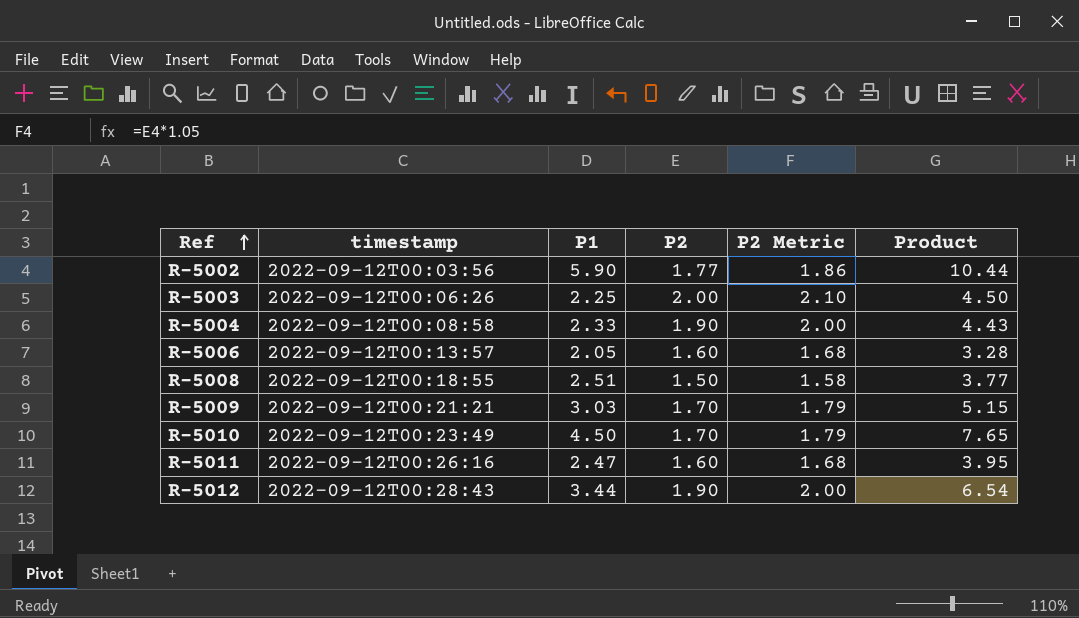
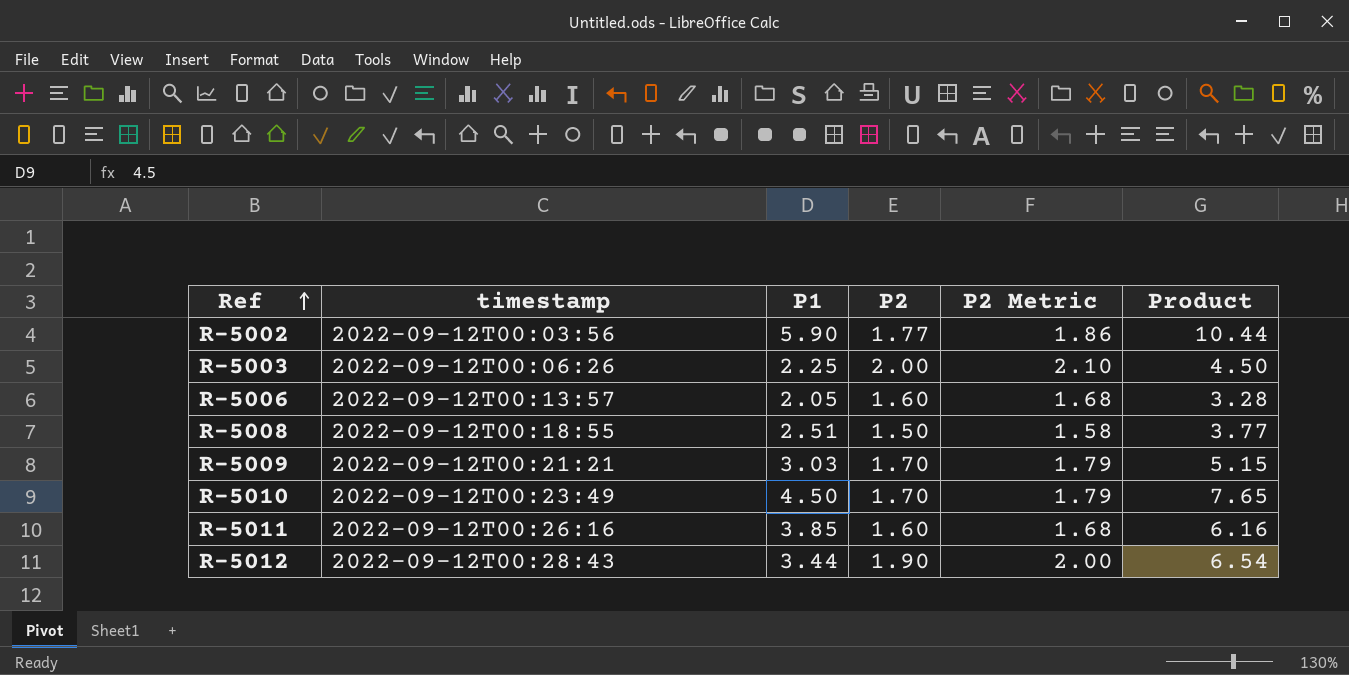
row R-5004: 2022-09-12T00:08:58 | 2.33 | 1.90 | 2.00 | 4.43 -> none
R-5011 | P1: 2.47 -> 3.85
R-5011 | Product: 3.95 -> 6.16

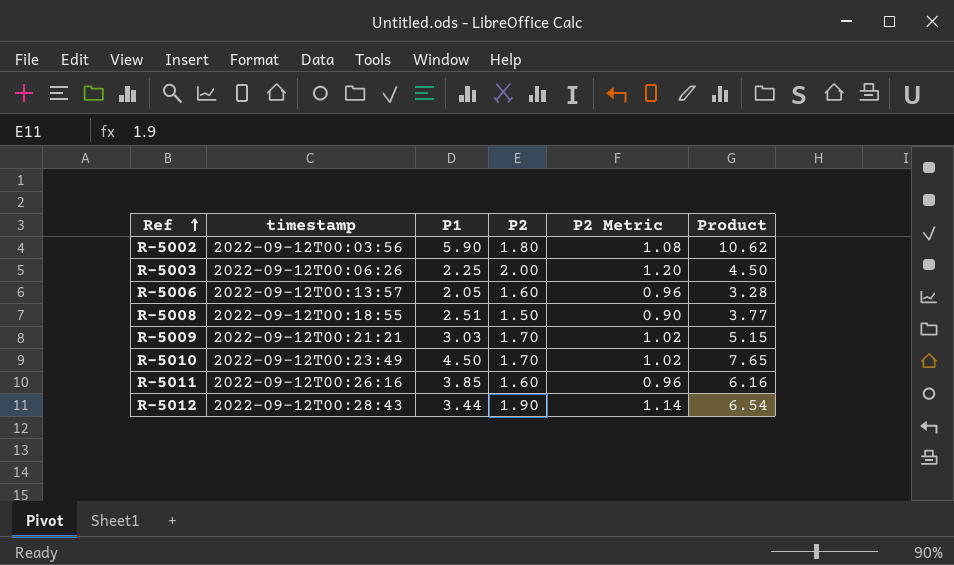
column P2 Metric | formula: [P2] * 1.05 -> [P2] * 0.6
R-5002 | P2: 1.77 -> 1.80
R-5002 | Product: 10.44 -> 10.62

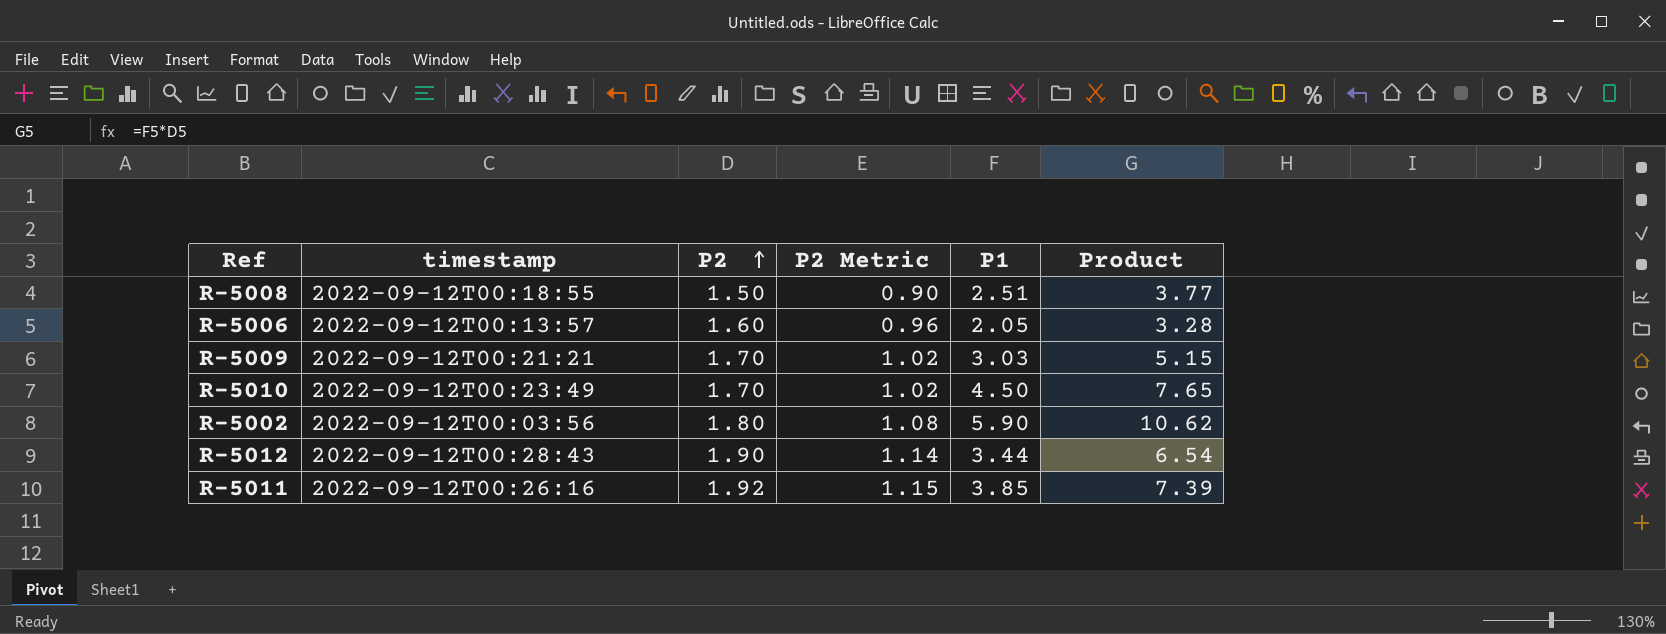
row order: Ref ascending -> P2 ascending
column P1 | position: 3 -> 5
row R-5003: 2022-09-12T00:06:26 | 2.25 | 2.00 | 1.20 | 4.50 -> none
R-5011 | P2: 1.60 -> 1.92
R-5011 | P2 Metric: 0.96 -> 1.15
R-5011 | Product: 6.16 -> 7.39

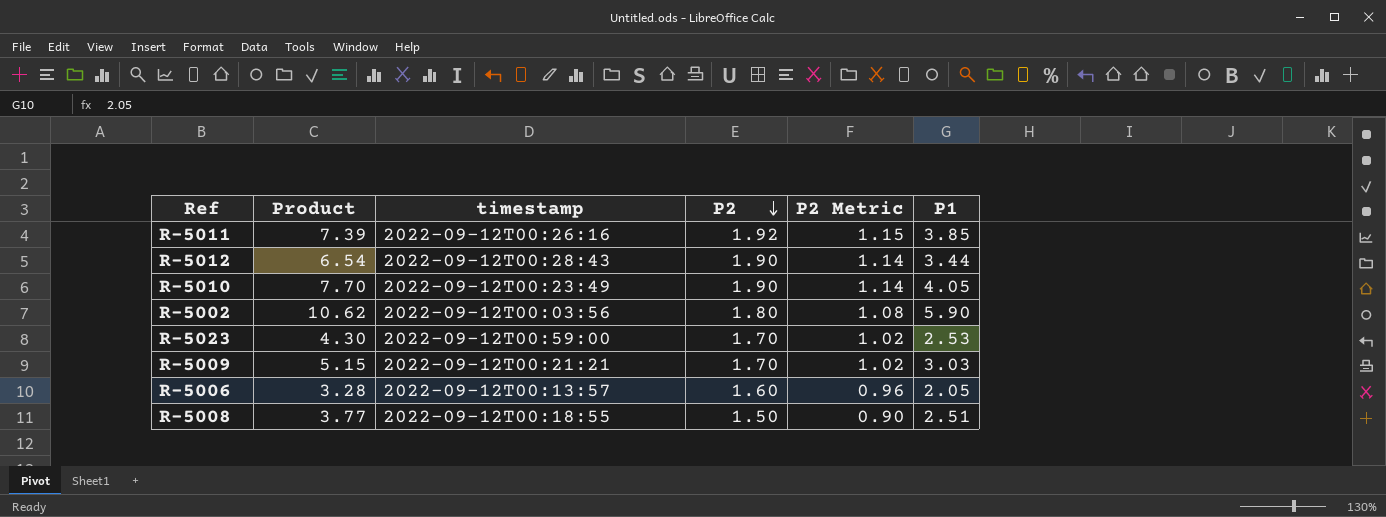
row order: P2 ascending -> P2 descending
column Product | position: 6 -> 2
R-5010 | Product: 7.65 -> 7.70
R-5010 | P2: 1.70 -> 1.90
R-5010 | P2 Metric: 1.02 -> 1.14
R-5010 | P1: 4.50 -> 4.05
row R-5023: none -> 4.30 | 2022-09-12T00:59:00 | 1.70 | 1.02 | 2.53

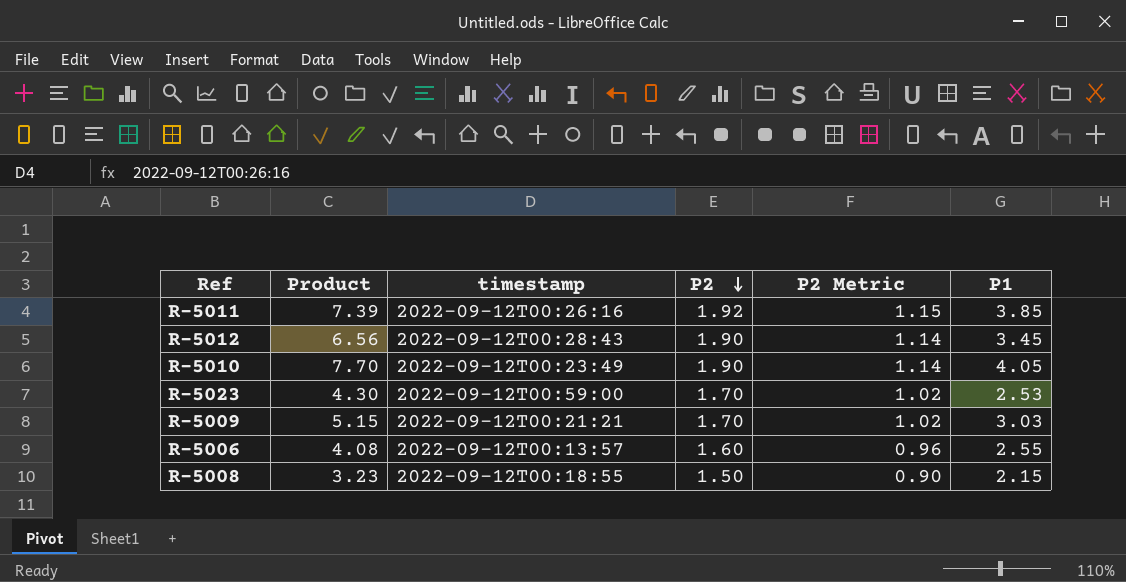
row R-5002: 10.62 | 2022-09-12T00:03:56 | 1.80 | 1.08 | 5.90 -> none
R-5012 | Product: 6.54 -> 6.56
R-5012 | P1: 3.44 -> 3.45
R-5006 | Product: 3.28 -> 4.08
R-5006 | P1: 2.05 -> 2.55
R-5008 | Product: 3.77 -> 3.23
R-5008 | P1: 2.51 -> 2.15

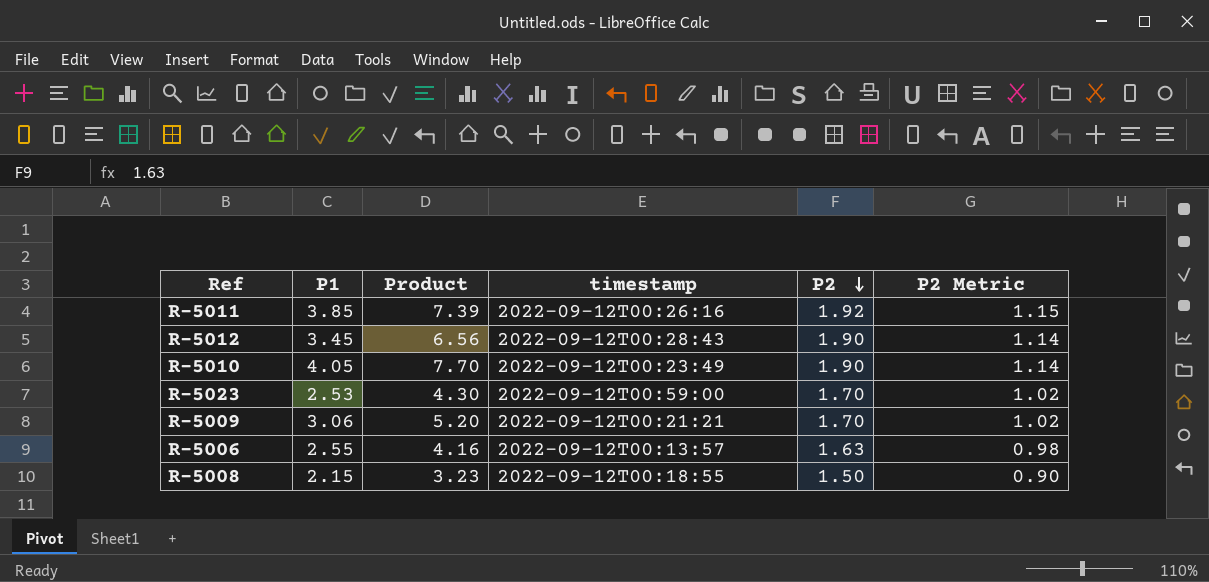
column P1 | position: 6 -> 2
R-5009 | P1: 3.03 -> 3.06
R-5009 | Product: 5.15 -> 5.20
R-5006 | Product: 4.08 -> 4.16
R-5006 | P2: 1.60 -> 1.63
R-5006 | P2 Metric: 0.96 -> 0.98

